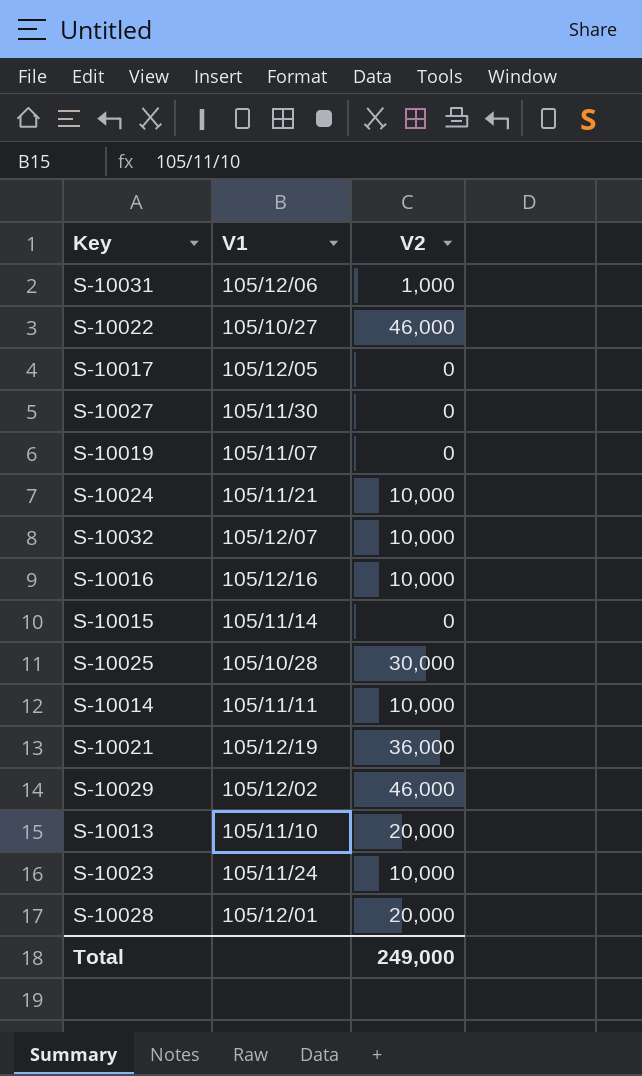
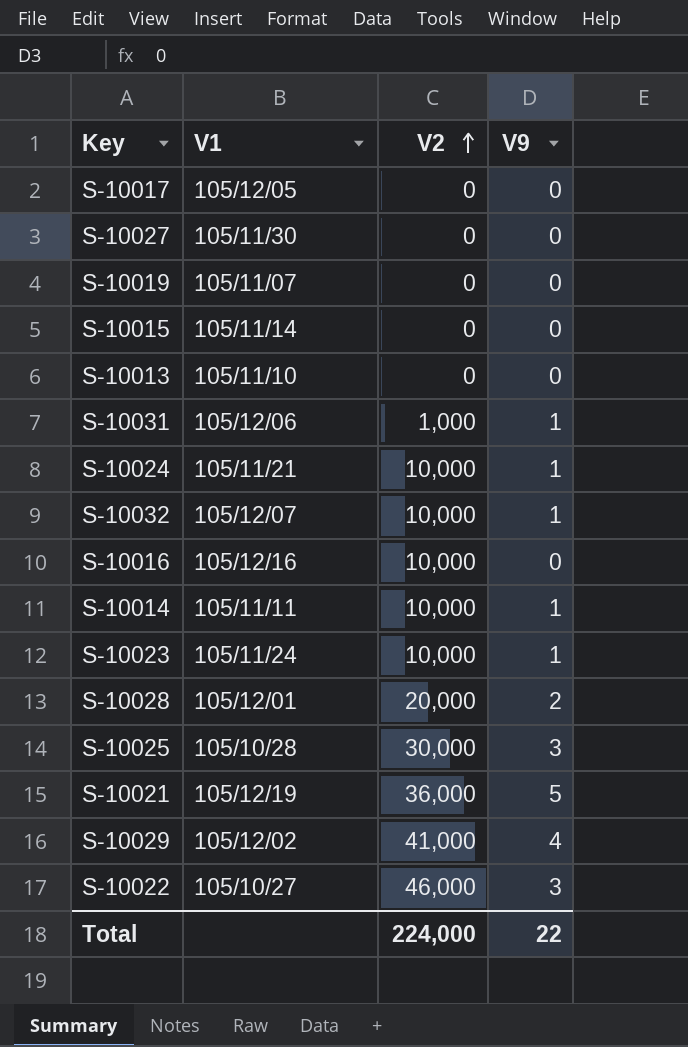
row order: none -> V2 ascending
column V9 | position: none -> 4
S-10013 | V2: 20,000 -> 0
S-10029 | V2: 46,000 -> 41,000
Total | V2: 249,000 -> 224,000

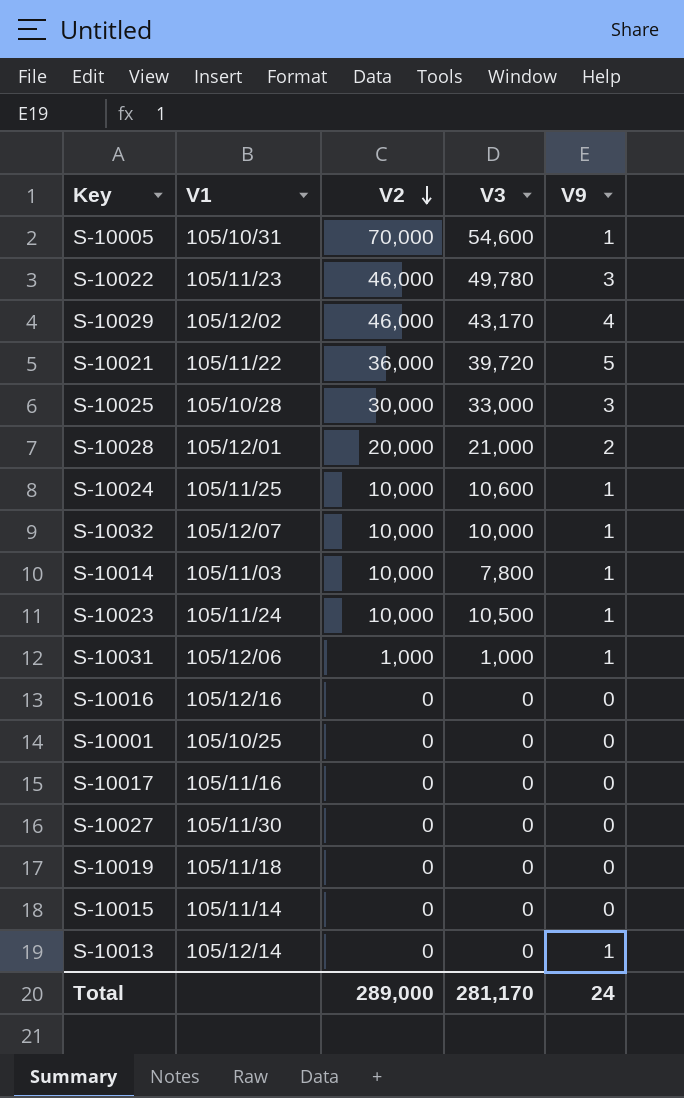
row order: V2 ascending -> V2 descending
column V3 | position: none -> 4
row S-10005: none -> 105/10/31 | 70,000 | 54,600 | 1
S-10022 | V1: 105/10/27 -> 105/11/23
S-10029 | V2: 41,000 -> 46,000
S-10021 | V1: 105/12/19 -> 105/11/22
S-10024 | V1: 105/11/21 -> 105/11/25
S-10014 | V1: 105/11/11 -> 105/11/03
S-10016 | V2: 10,000 -> 0
row S-10001: none -> 105/10/25 | 0 | 0 | 0
S-10017 | V1: 105/12/05 -> 105/11/16
S-10019 | V1: 105/11/07 -> 105/11/18
S-10013 | V1: 105/11/10 -> 105/12/14
S-10013 | V9: 0 -> 1
Total | V2: 224,000 -> 289,000
Total | V9: 22 -> 24

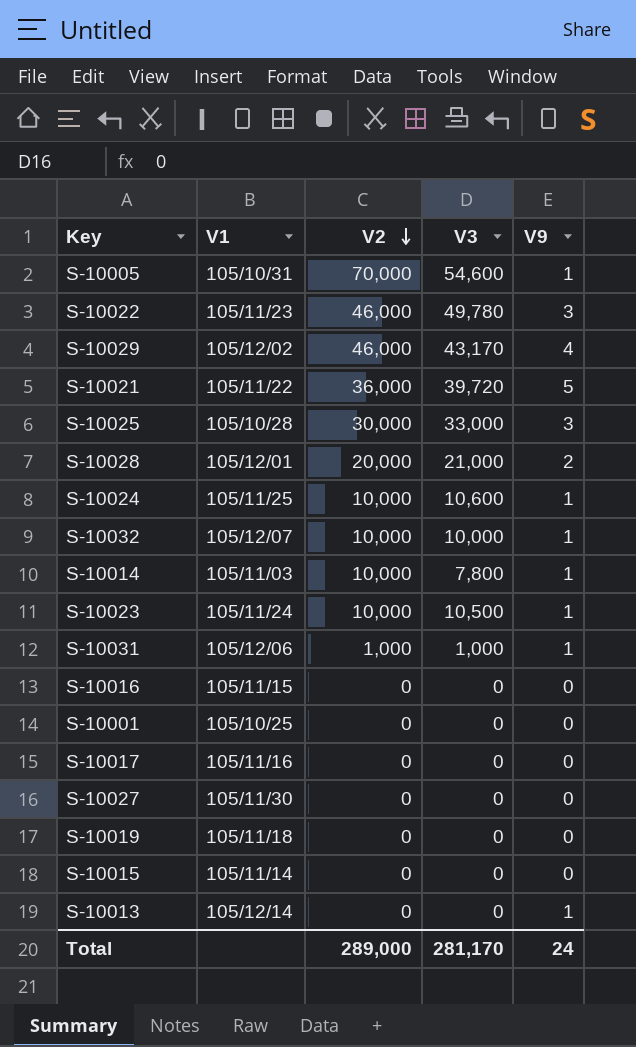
S-10016 | V1: 105/12/16 -> 105/11/15

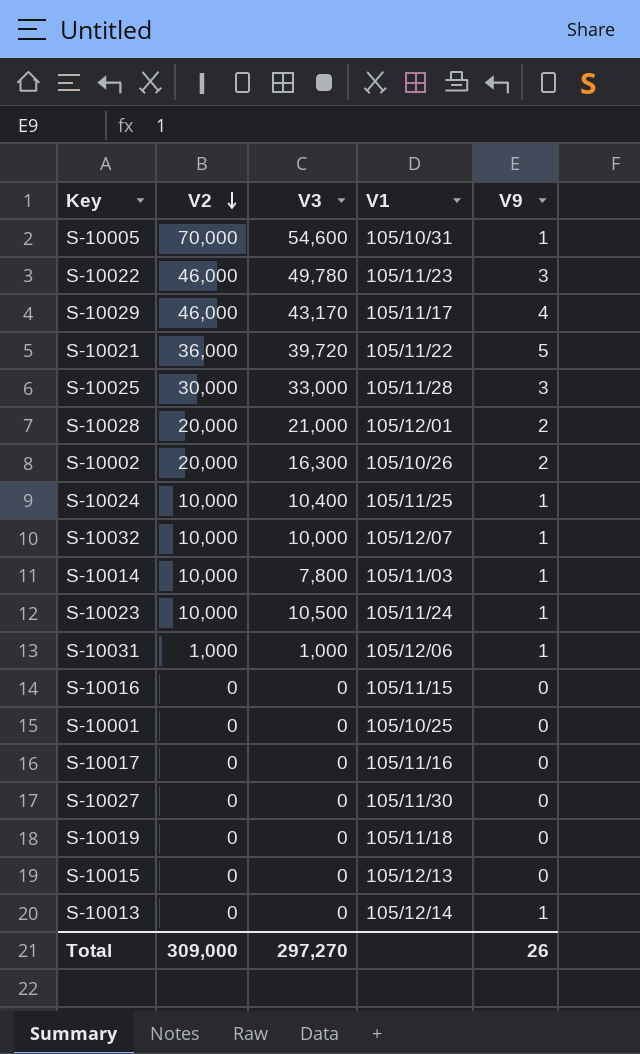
column V1 | position: 2 -> 4
S-10029 | V1: 105/12/02 -> 105/11/17
S-10025 | V1: 105/10/28 -> 105/11/28
row S-10002: none -> 20,000 | 16,300 | 105/10/26 | 2
S-10024 | V3: 10,600 -> 10,400
S-10015 | V1: 105/11/14 -> 105/12/13
Total | V2: 289,000 -> 309,000
Total | V3: 281,170 -> 297,270
Total | V9: 24 -> 26

